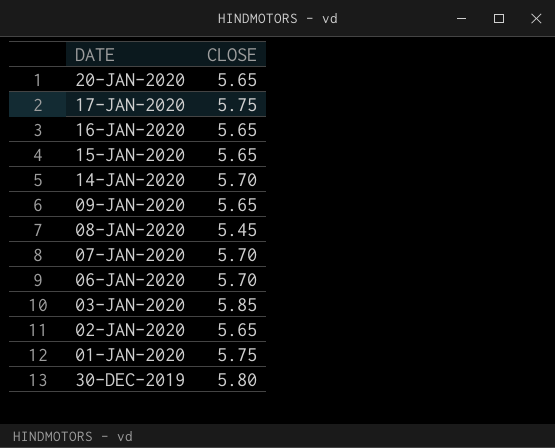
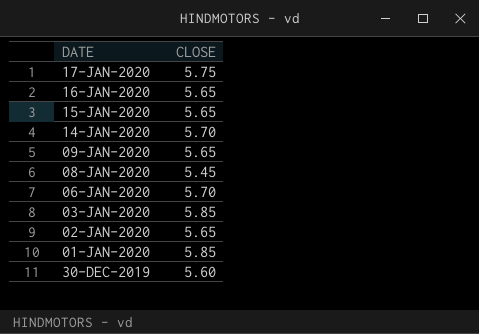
row 20-JAN-2020: 5.65 -> none
row 07-JAN-2020: 5.70 -> none
01-JAN-2020 | CLOSE: 5.75 -> 5.85
30-DEC-2019 | CLOSE: 5.80 -> 5.60

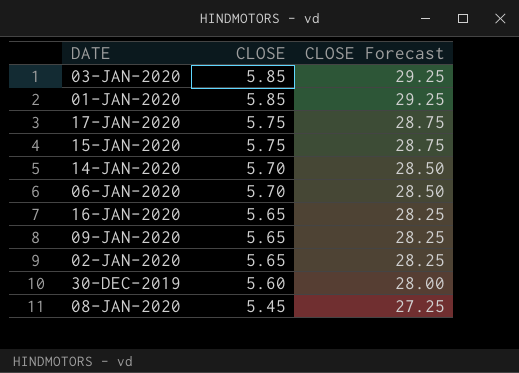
row order: DATE descending -> CLOSE descending
column CLOSE Forecast | formula: none -> [CLOSE] * 5
15-JAN-2020 | CLOSE: 5.65 -> 5.75

